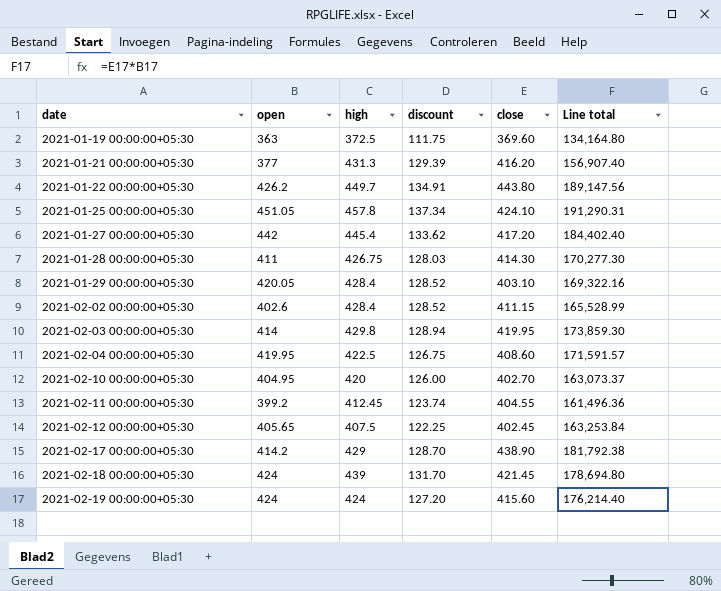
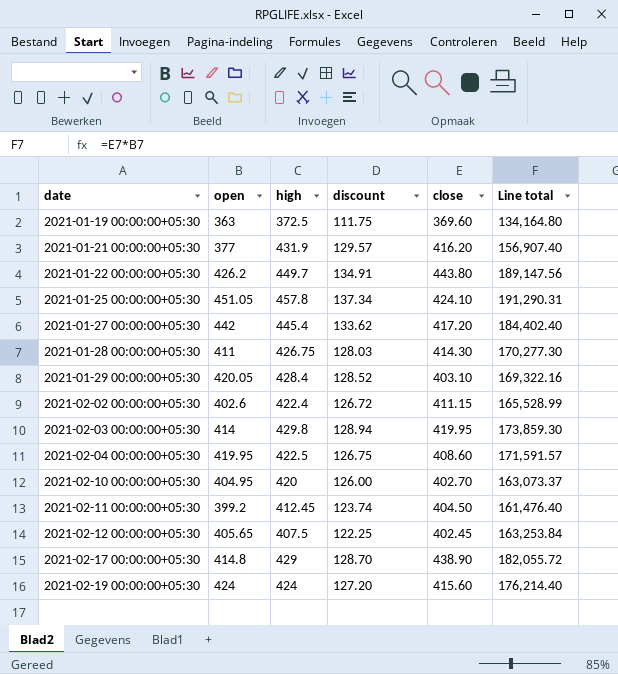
row 2021-02-18 00:00:00+05:30: 424 | 439 | 131.70 | 421.45 | 178,694.80 -> none
2021-01-21 00:00:00+05:30 | high: 431.3 -> 431.9
2021-01-21 00:00:00+05:30 | discount: 129.39 -> 129.57
2021-02-02 00:00:00+05:30 | high: 428.4 -> 422.4
2021-02-02 00:00:00+05:30 | discount: 128.52 -> 126.72
2021-02-11 00:00:00+05:30 | close: 404.55 -> 404.50
2021-02-11 00:00:00+05:30 | Line total: 161,496.36 -> 161,476.40
2021-02-17 00:00:00+05:30 | open: 414.2 -> 414.8
2021-02-17 00:00:00+05:30 | Line total: 181,792.38 -> 182,055.72

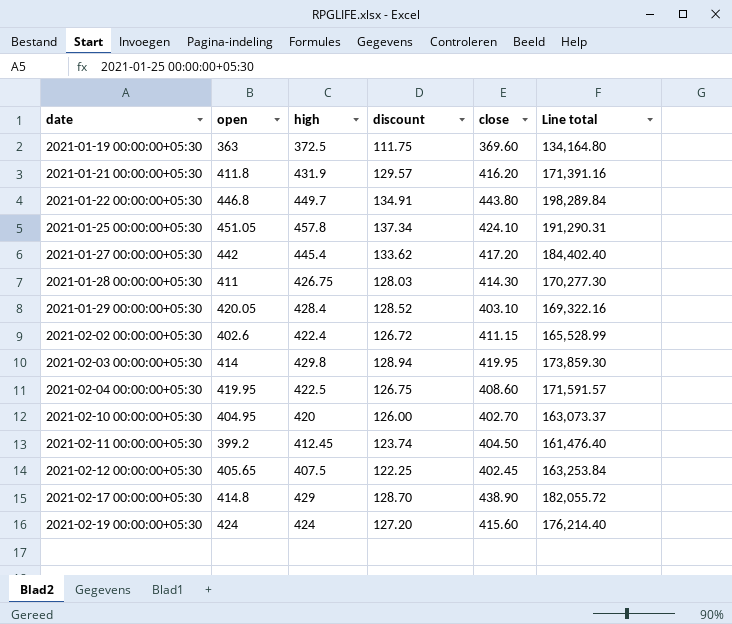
2021-01-21 00:00:00+05:30 | open: 377 -> 411.8
2021-01-21 00:00:00+05:30 | Line total: 156,907.40 -> 171,391.16
2021-01-22 00:00:00+05:30 | open: 426.2 -> 446.8
2021-01-22 00:00:00+05:30 | Line total: 189,147.56 -> 198,289.84

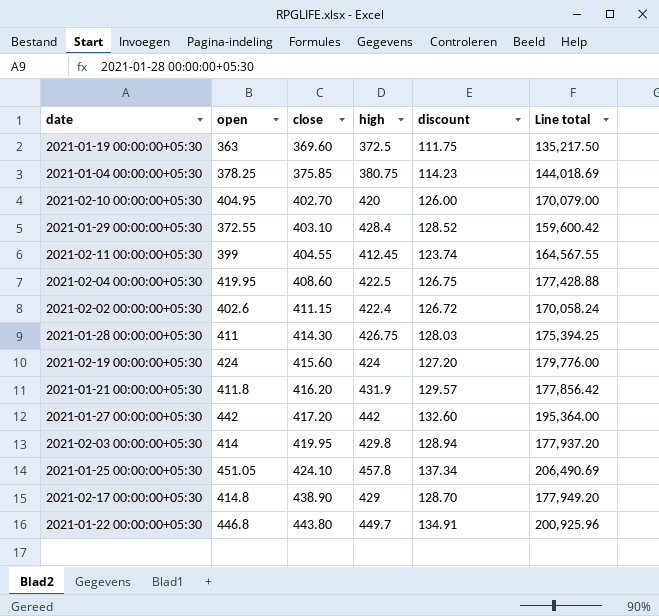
row order: date ascending -> close ascending
column close | position: 5 -> 3
column Line total | formula: [open] * [close] -> [open] * [high]
row 2021-02-12 00:00:00+05:30: 405.65 | 407.5 | 122.25 | 402.45 | 163,253.84 -> none
row 2021-01-04 00:00:00+05:30: none -> 378.25 | 375.85 | 380.75 | 114.23 | 144,018.69
2021-01-29 00:00:00+05:30 | open: 420.05 -> 372.55
2021-02-11 00:00:00+05:30 | open: 399.2 -> 399
2021-02-11 00:00:00+05:30 | close: 404.50 -> 404.55
2021-01-27 00:00:00+05:30 | high: 445.4 -> 442
2021-01-27 00:00:00+05:30 | discount: 133.62 -> 132.60

